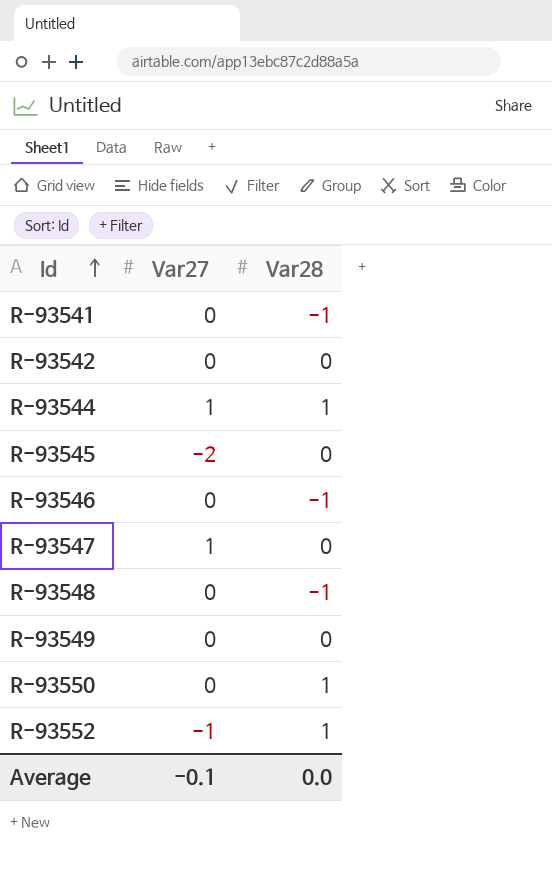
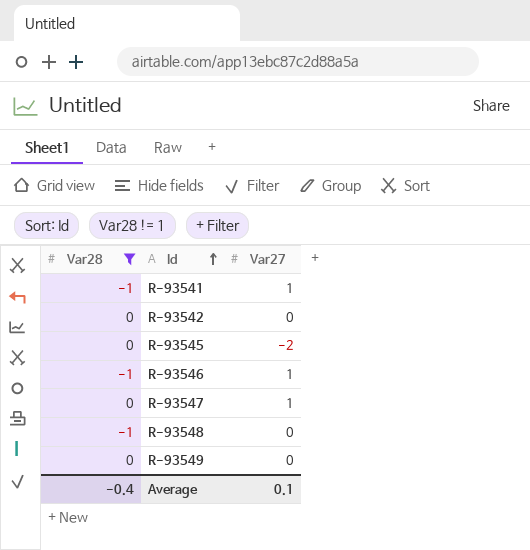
filter: none -> Var28 != 1
column Var28 | position: 3 -> 1
R-93541 | Var27: 0 -> 1
R-93546 | Var27: 0 -> 1
Average | Var28: 0.0 -> -0.4
Average | Var27: -0.1 -> 0.1

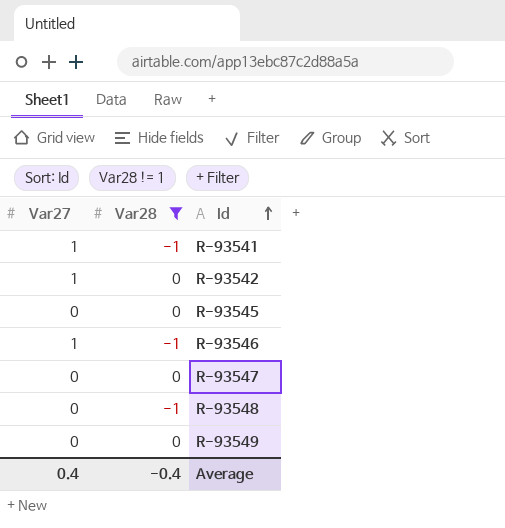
column Var27 | position: 3 -> 1
R-93542 | Var27: 0 -> 1
R-93545 | Var27: -2 -> 0
R-93547 | Var27: 1 -> 0
Average | Var27: 0.1 -> 0.4

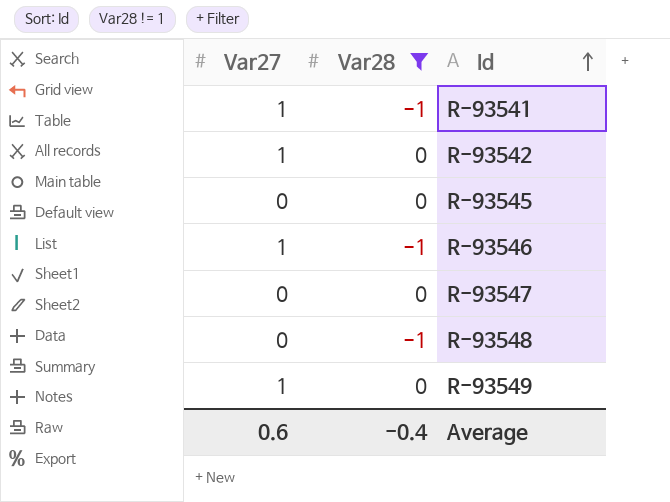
R-93549 | Var27: 0 -> 1
Average | Var27: 0.4 -> 0.6

